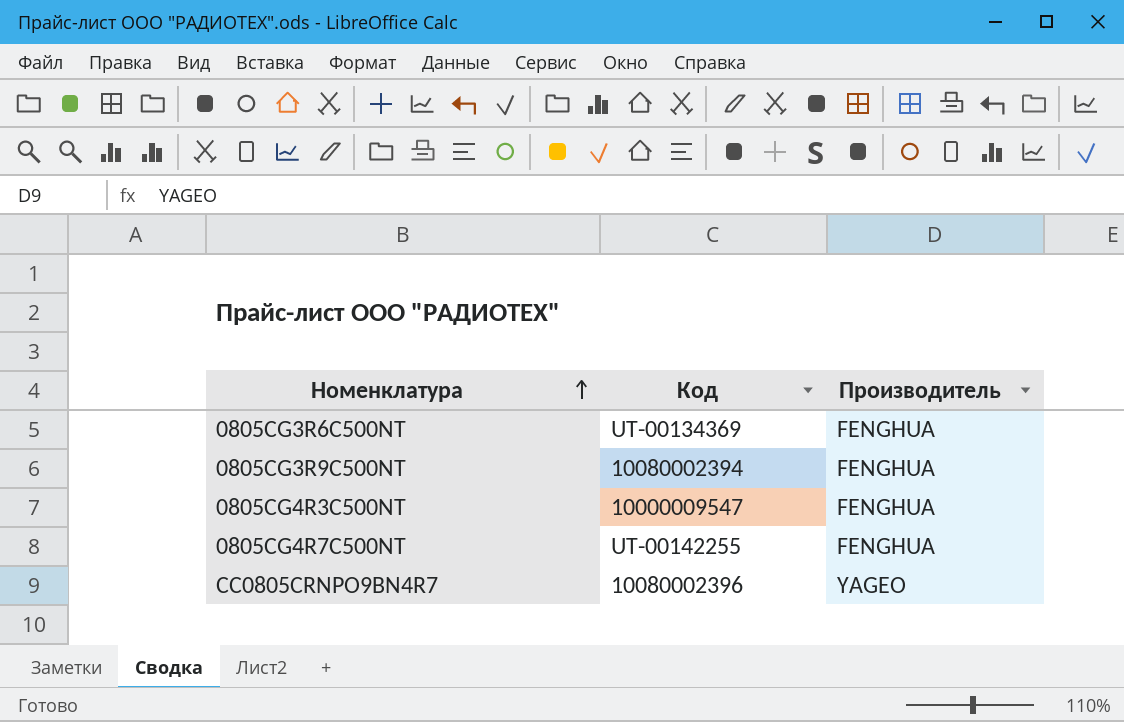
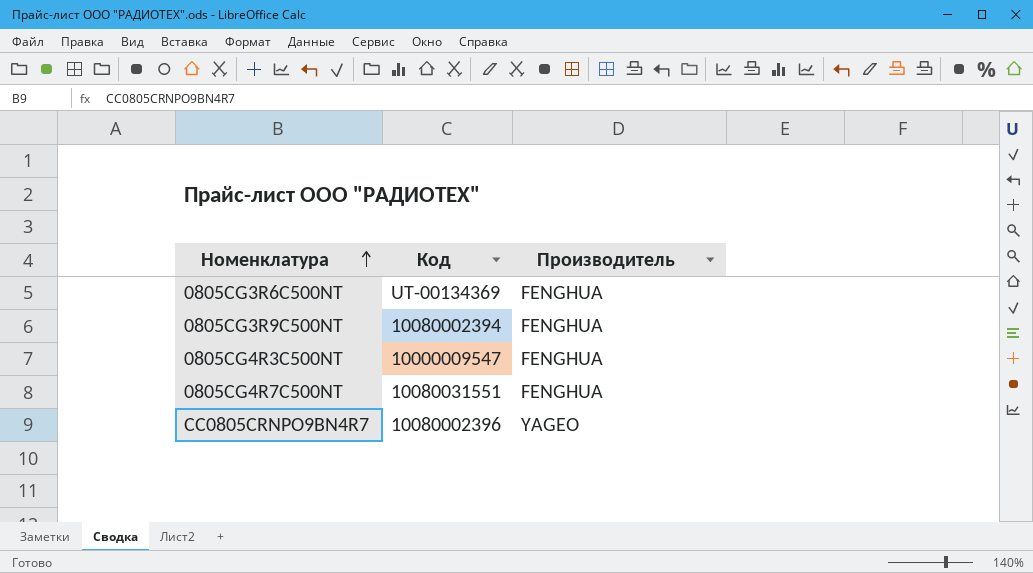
0805CG4R7C500NT | Код: UT-00142255 -> 10080031551

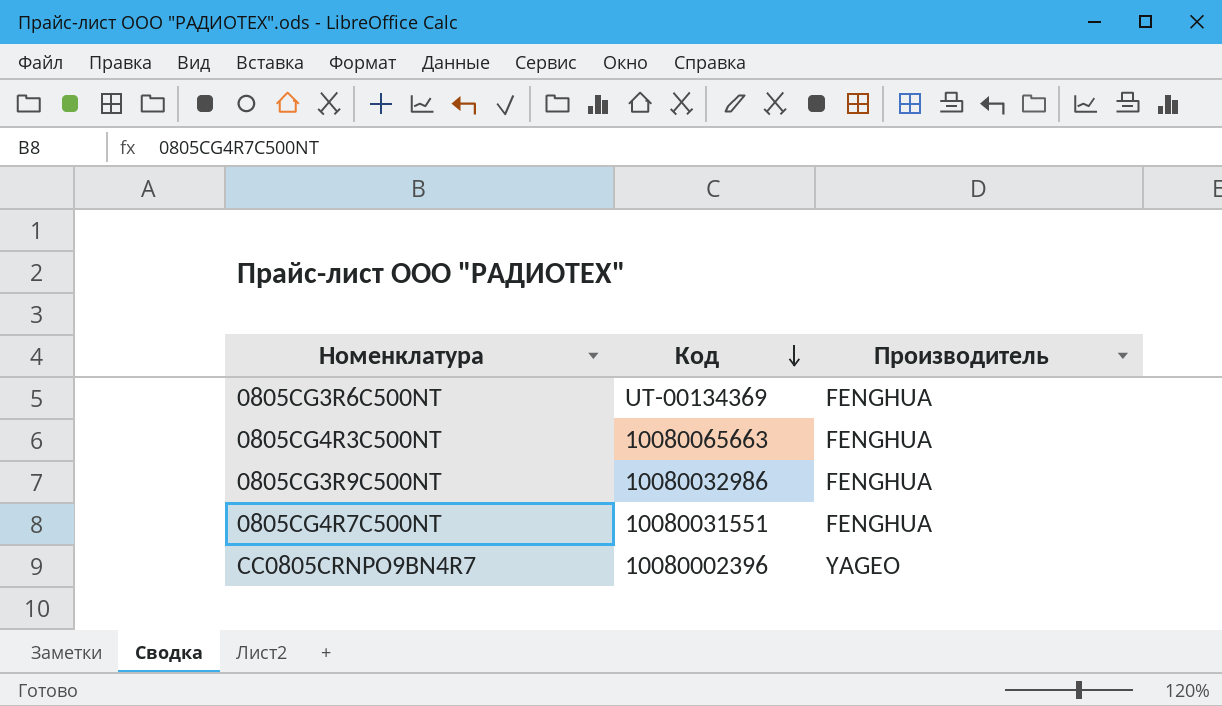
row order: Номенклатура ascending -> Код descending
0805CG4R3C500NT | Код: 10000009547 -> 10080065663
0805CG3R9C500NT | Код: 10080002394 -> 10080032986

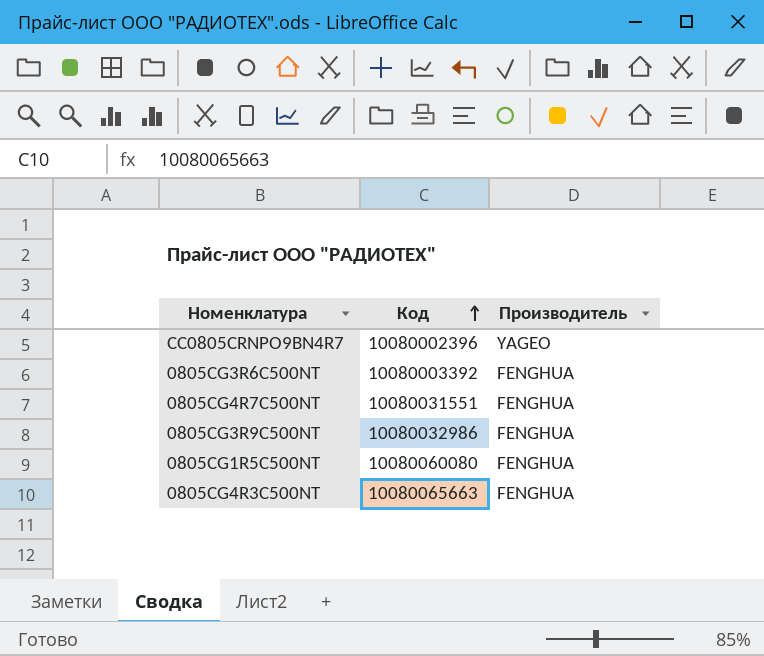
row order: Код descending -> Код ascending
0805CG3R6C500NT | Код: UT-00134369 -> 10080003392
row 0805CG1R5C500NT: none -> 10080060080 | FENGHUA

